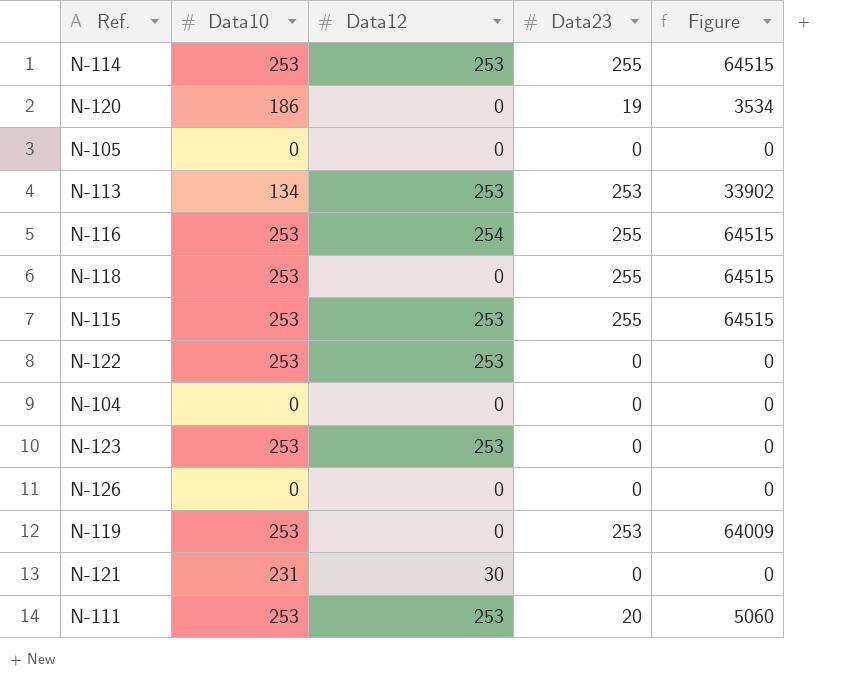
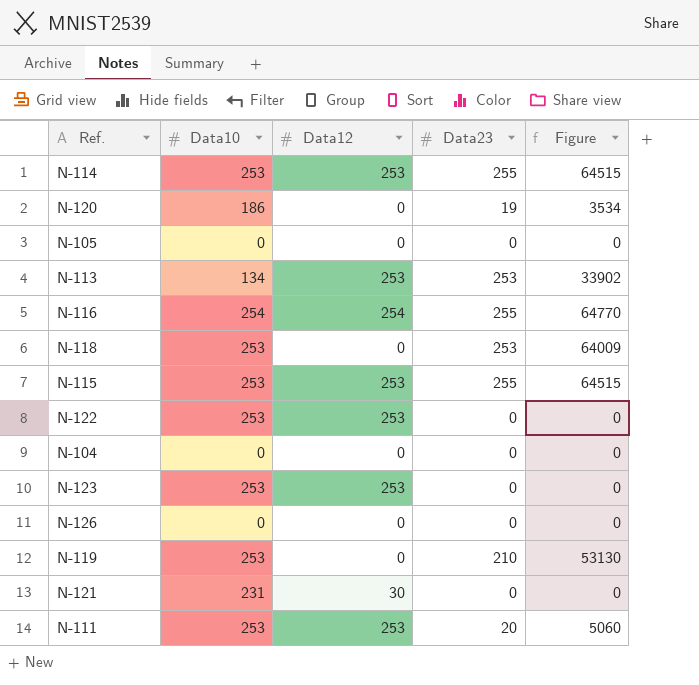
N-116 | Data10: 253 -> 254
N-116 | Figure: 64515 -> 64770
N-118 | Data23: 255 -> 253
N-118 | Figure: 64515 -> 64009
N-119 | Data23: 253 -> 210
N-119 | Figure: 64009 -> 53130

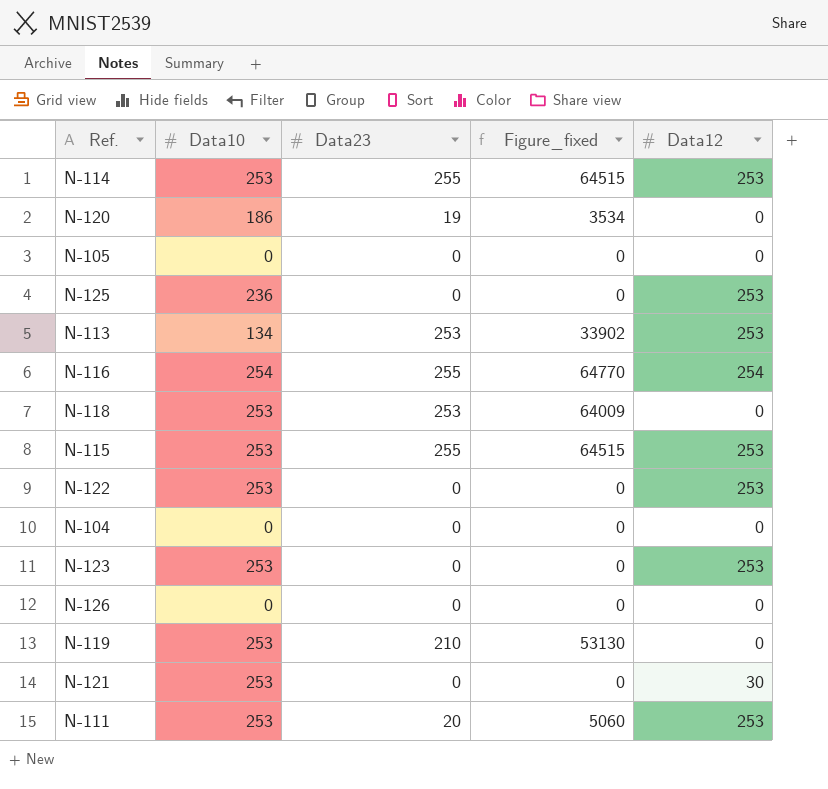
column name: Figure -> Figure_fixed
column Data12 | position: 3 -> 5
row N-125: none -> 236 | 0 | 0 | 253
N-121 | Data10: 231 -> 253

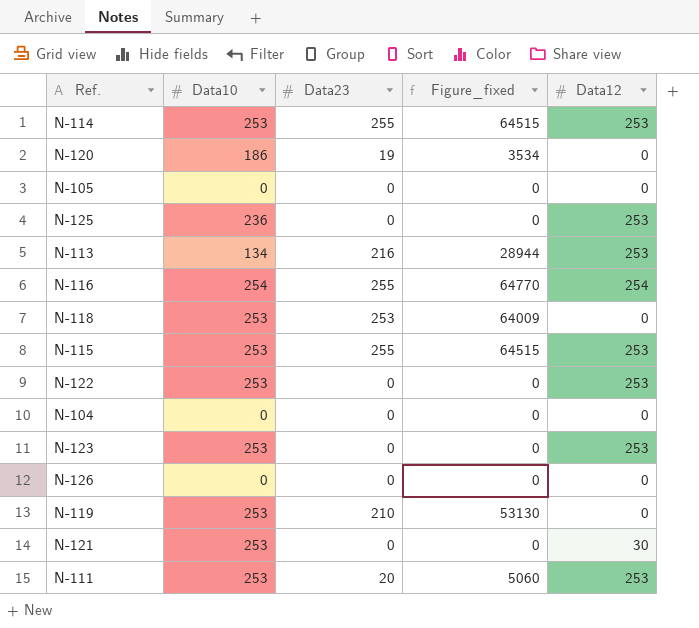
N-113 | Data23: 253 -> 216
N-113 | Figure_fixed: 33902 -> 28944

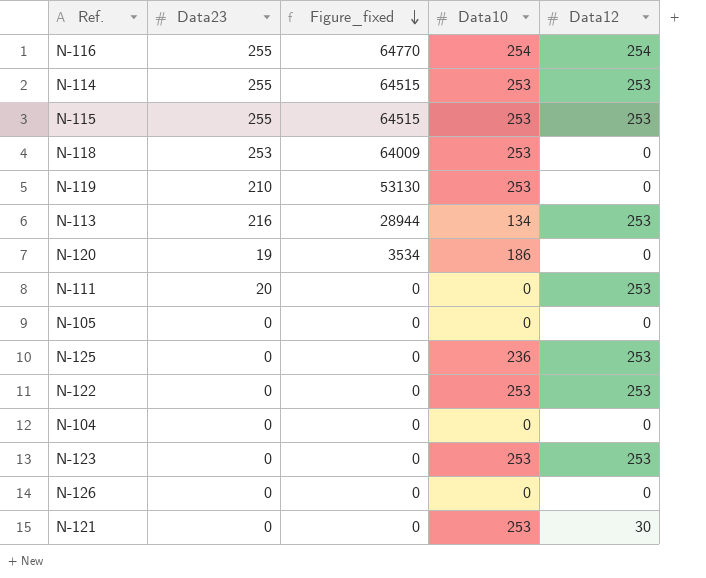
row order: none -> Figure_fixed descending
column Data10 | position: 2 -> 4
N-111 | Figure_fixed: 5060 -> 0
N-111 | Data10: 253 -> 0

